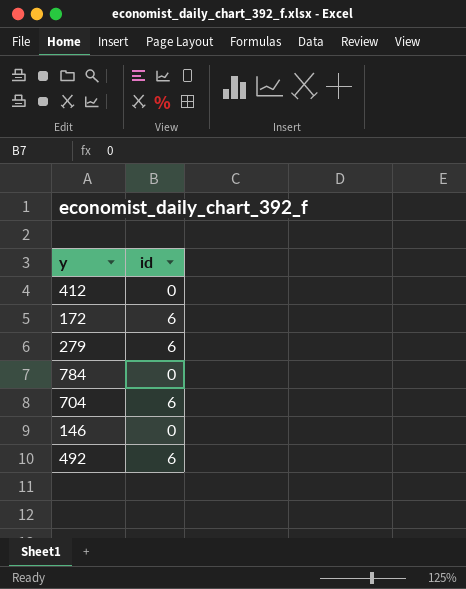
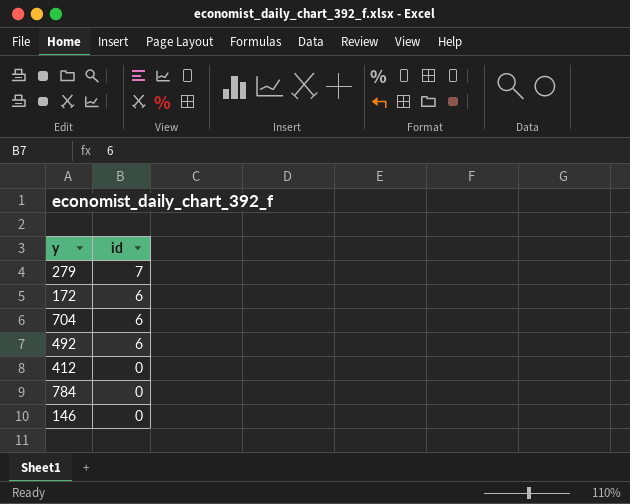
row order: none -> id descending
279 | id: 6 -> 7

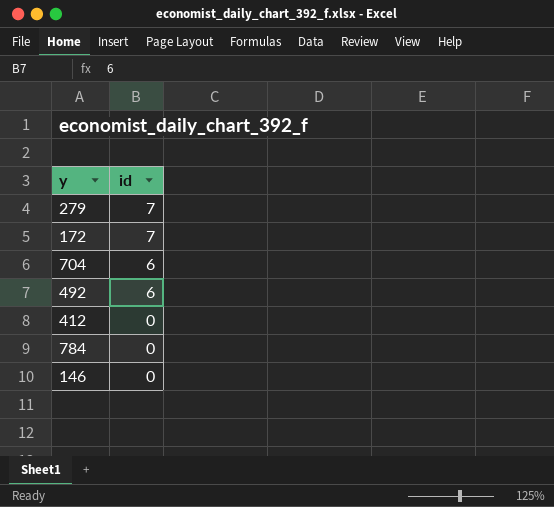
172 | id: 6 -> 7

